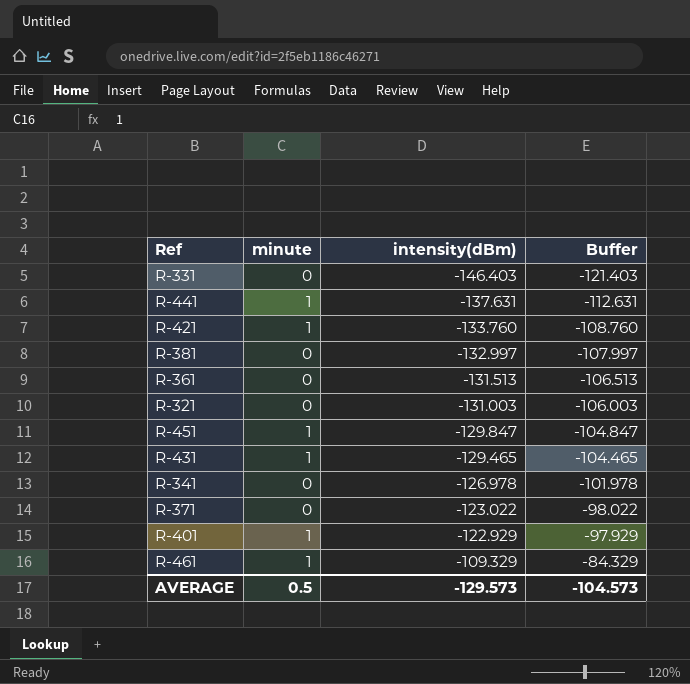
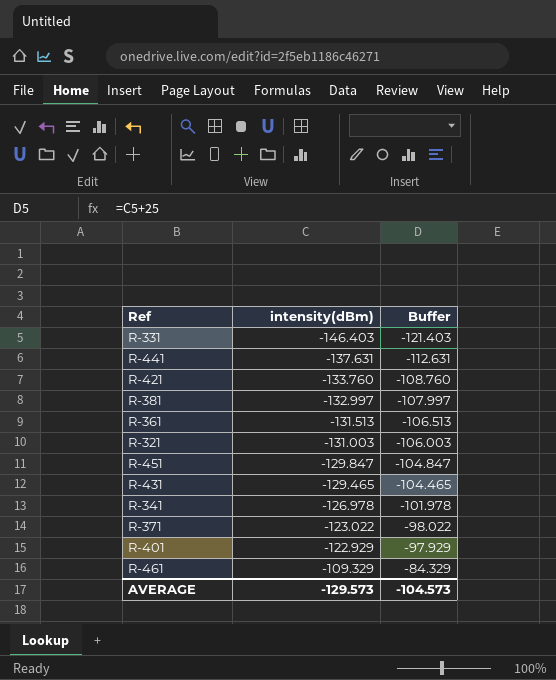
column minute | position: 2 -> none

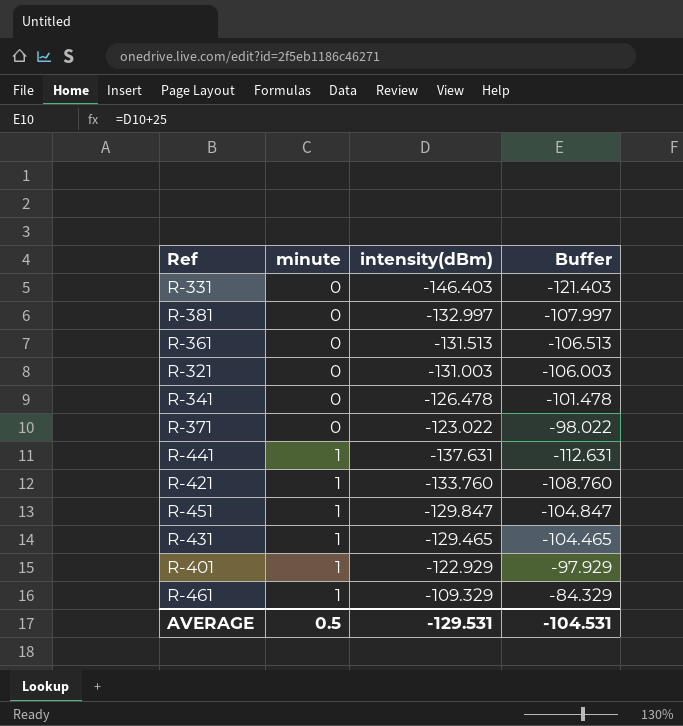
row order: intensity(dBm) ascending -> minute ascending
column minute | position: none -> 2
R-341 | intensity(dBm): -126.978 -> -126.478
R-341 | Buffer: -101.978 -> -101.478
AVERAGE | intensity(dBm): -129.573 -> -129.531
AVERAGE | Buffer: -104.573 -> -104.531

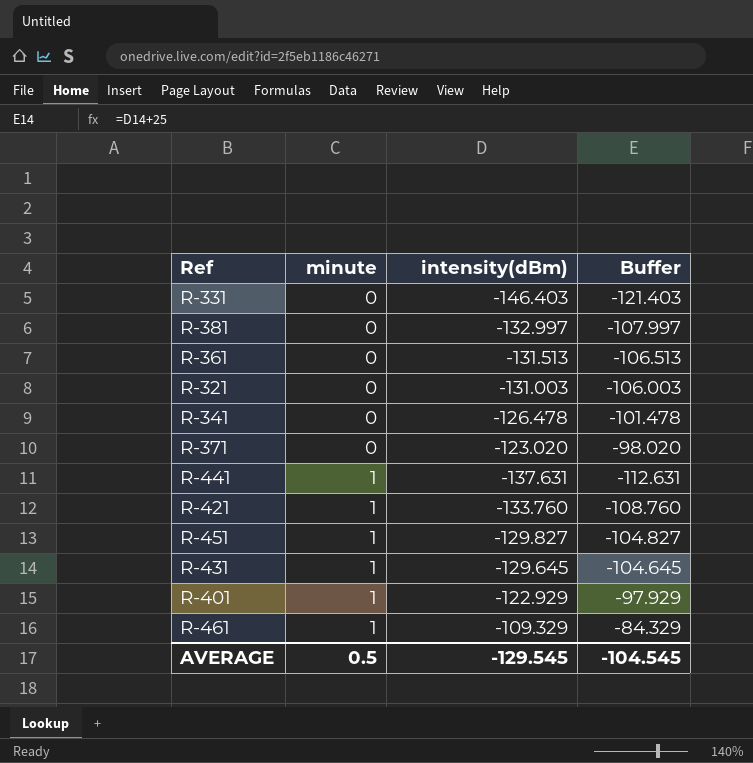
R-371 | intensity(dBm): -123.022 -> -123.020
R-371 | Buffer: -98.022 -> -98.020
R-451 | intensity(dBm): -129.847 -> -129.827
R-451 | Buffer: -104.847 -> -104.827
R-431 | intensity(dBm): -129.465 -> -129.645
R-431 | Buffer: -104.465 -> -104.645
AVERAGE | intensity(dBm): -129.531 -> -129.545
AVERAGE | Buffer: -104.531 -> -104.545

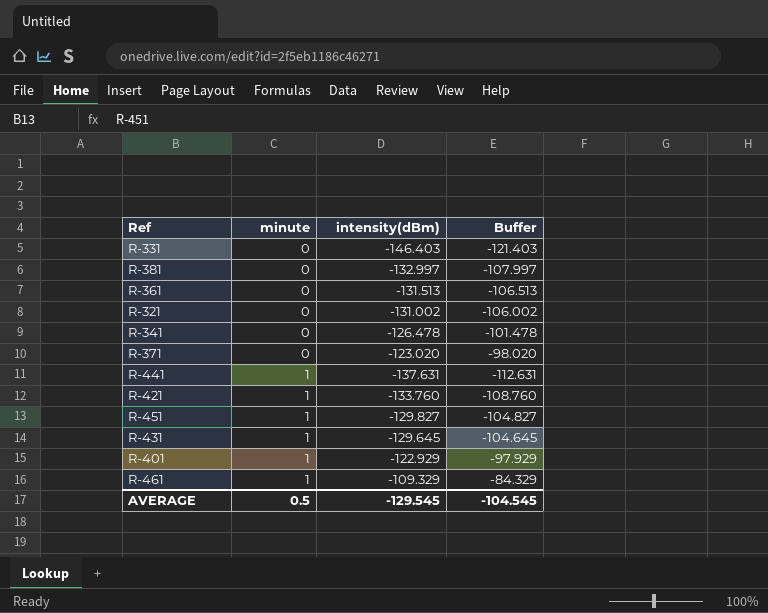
R-321 | intensity(dBm): -131.003 -> -131.002
R-321 | Buffer: -106.003 -> -106.002

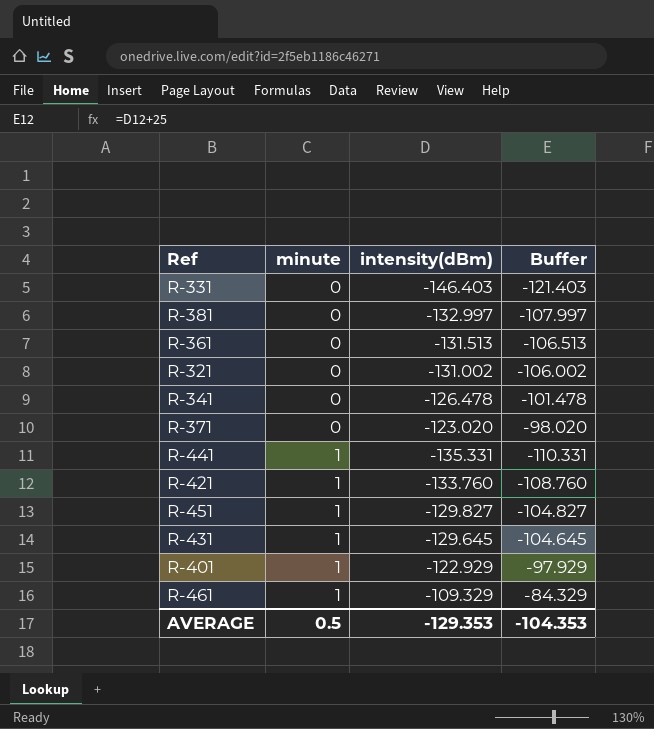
R-441 | intensity(dBm): -137.631 -> -135.331
R-441 | Buffer: -112.631 -> -110.331
AVERAGE | intensity(dBm): -129.545 -> -129.353
AVERAGE | Buffer: -104.545 -> -104.353

